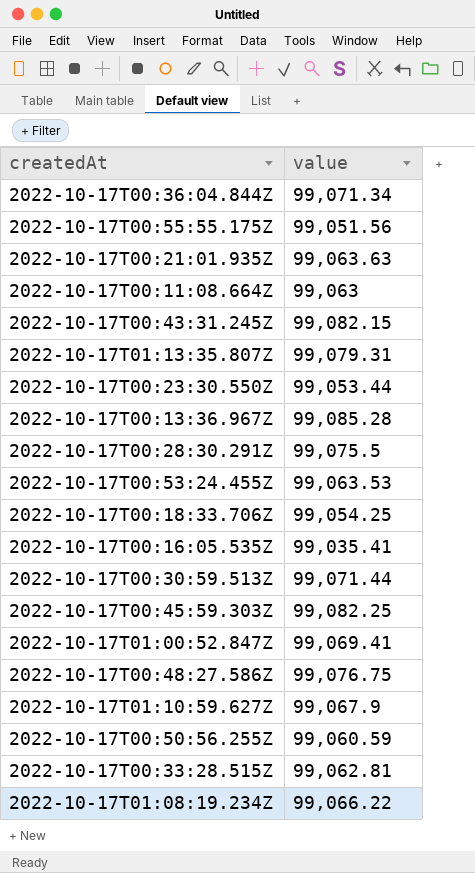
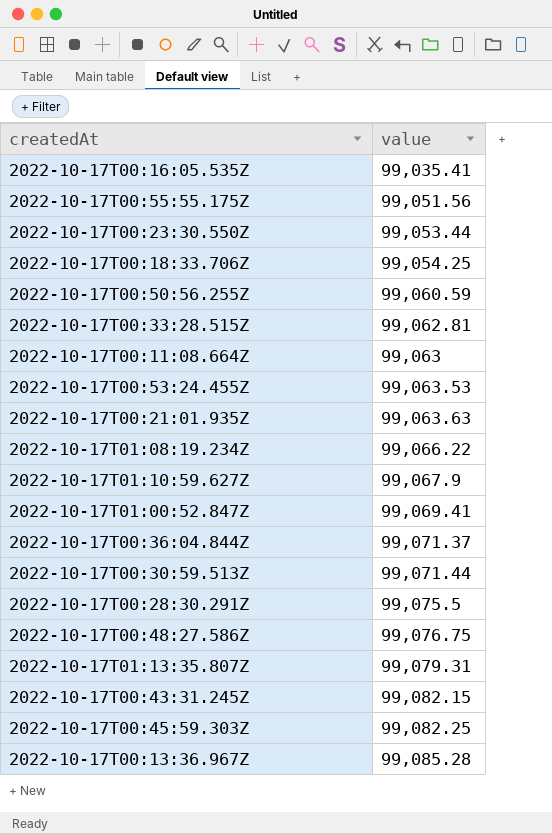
row order: none -> value ascending
2022-10-17T00:36:04.844Z | value: 99,071.34 -> 99,071.37

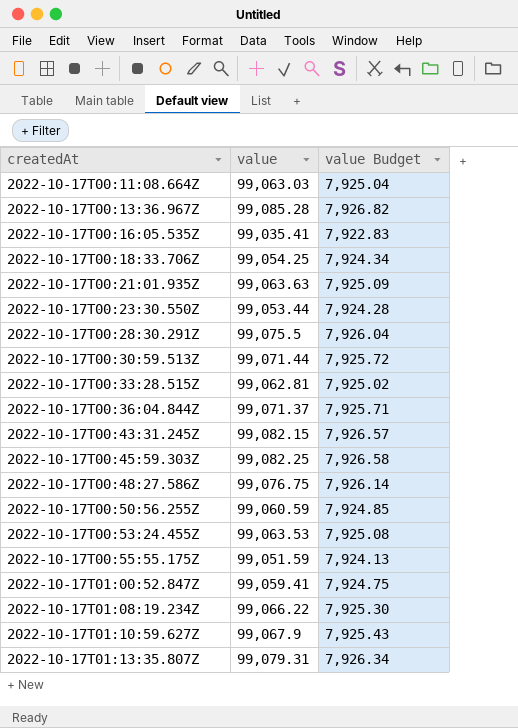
row order: value ascending -> createdAt ascending
column value Budget | formula: none -> [value] * 0.08
2022-10-17T00:11:08.664Z | value: 99,063 -> 99,063.03
2022-10-17T00:55:55.175Z | value: 99,051.56 -> 99,051.59
2022-10-17T01:00:52.847Z | value: 99,069.41 -> 99,059.41

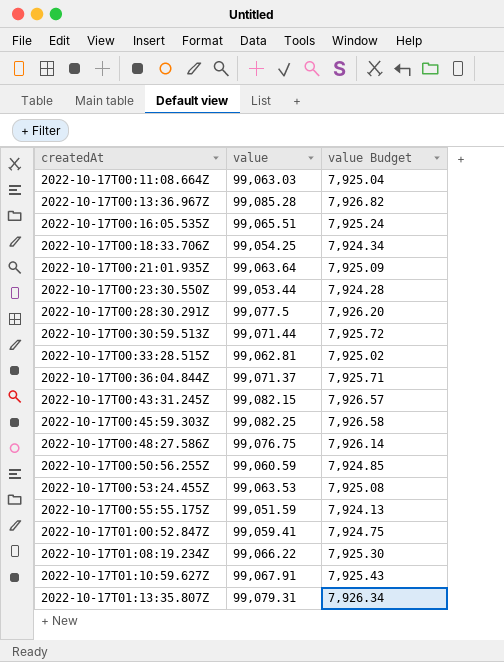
2022-10-17T00:16:05.535Z | value: 99,035.41 -> 99,065.51
2022-10-17T00:16:05.535Z | value Budget: 7,922.83 -> 7,925.24
2022-10-17T00:21:01.935Z | value: 99,063.63 -> 99,063.64
2022-10-17T00:28:30.291Z | value: 99,075.5 -> 99,077.5
2022-10-17T00:28:30.291Z | value Budget: 7,926.04 -> 7,926.20
2022-10-17T01:10:59.627Z | value: 99,067.9 -> 99,067.91

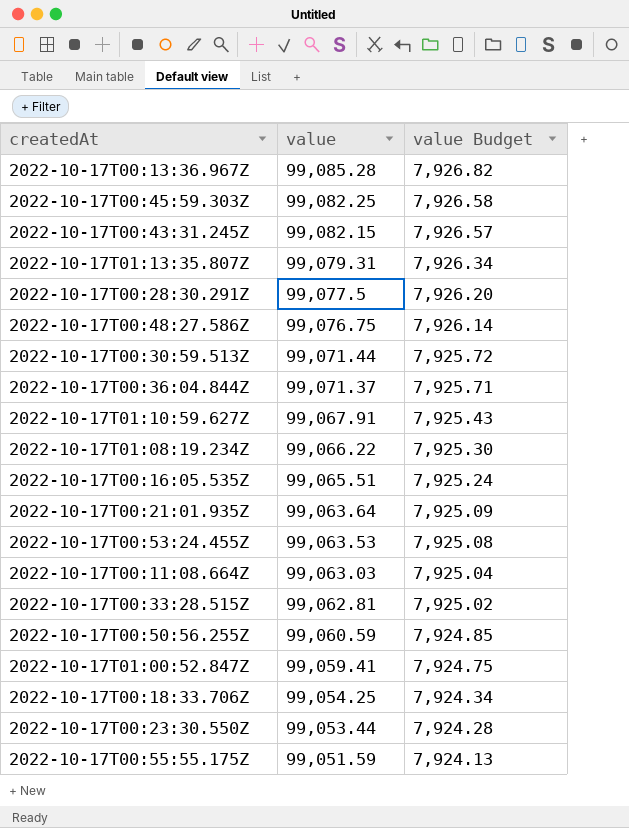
row order: createdAt ascending -> value descending

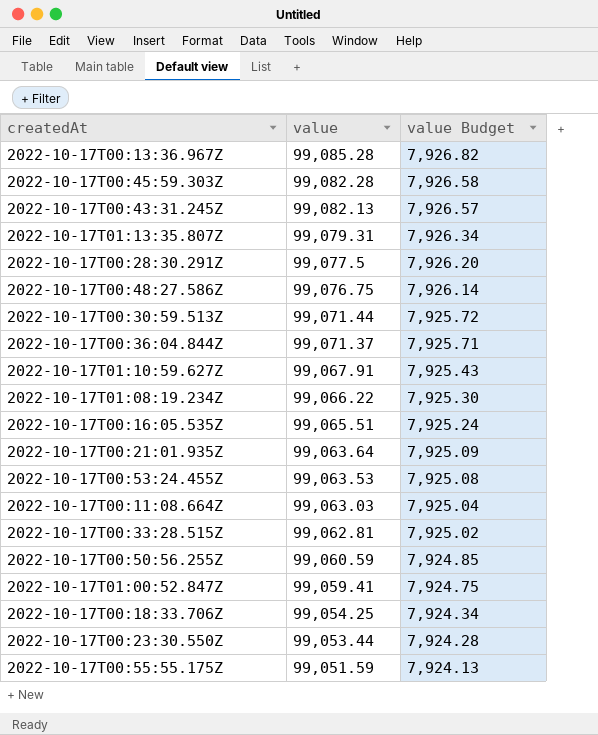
2022-10-17T00:45:59.303Z | value: 99,082.25 -> 99,082.28
2022-10-17T00:43:31.245Z | value: 99,082.15 -> 99,082.13

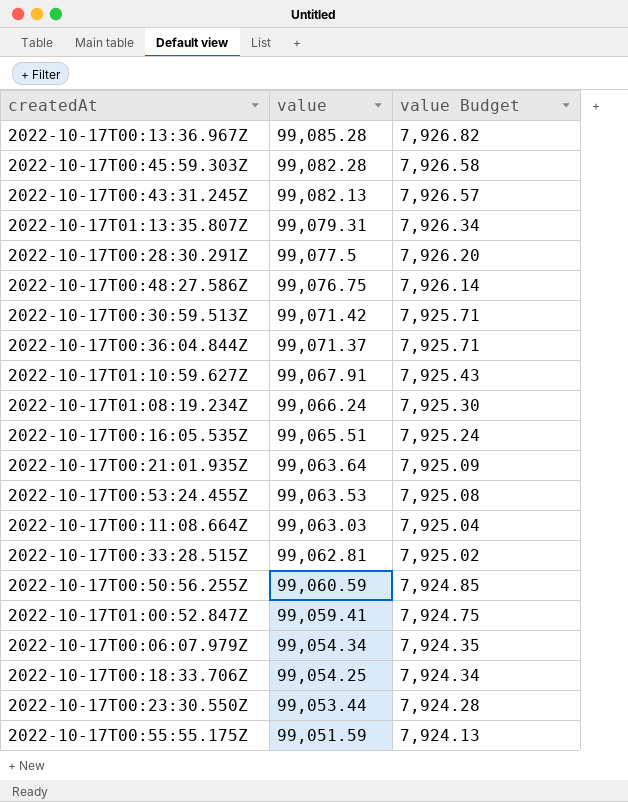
2022-10-17T00:30:59.513Z | value: 99,071.44 -> 99,071.42
2022-10-17T00:30:59.513Z | value Budget: 7,925.72 -> 7,925.71
2022-10-17T01:08:19.234Z | value: 99,066.22 -> 99,066.24
row 2022-10-17T00:06:07.979Z: none -> 99,054.34 | 7,924.35

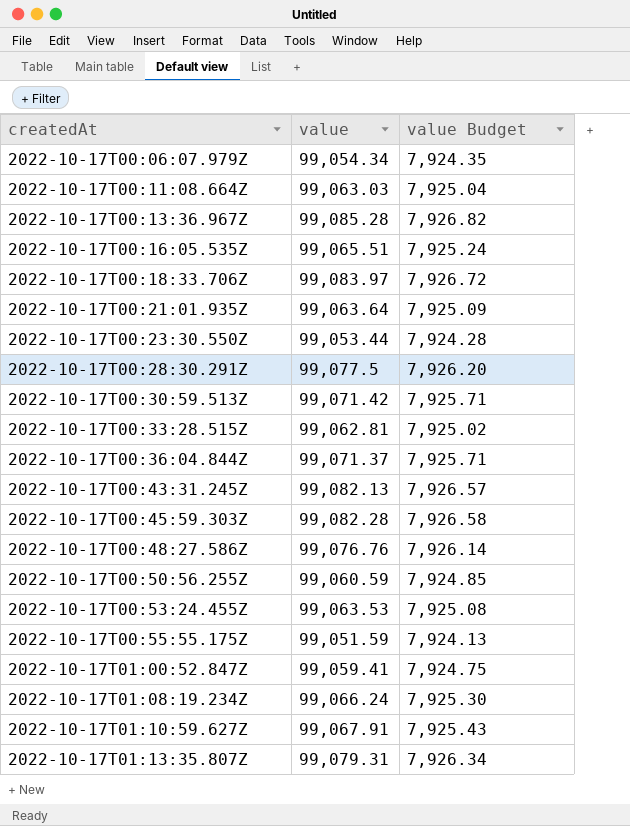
row order: value descending -> createdAt ascending
2022-10-17T00:18:33.706Z | value: 99,054.25 -> 99,083.97
2022-10-17T00:18:33.706Z | value Budget: 7,924.34 -> 7,926.72
2022-10-17T00:48:27.586Z | value: 99,076.75 -> 99,076.76

